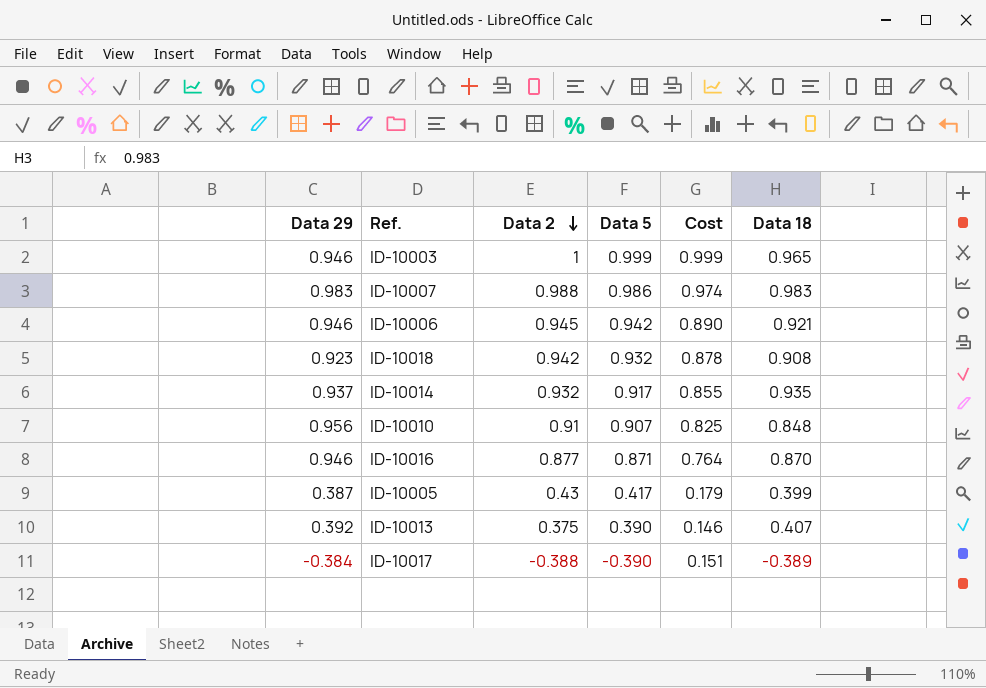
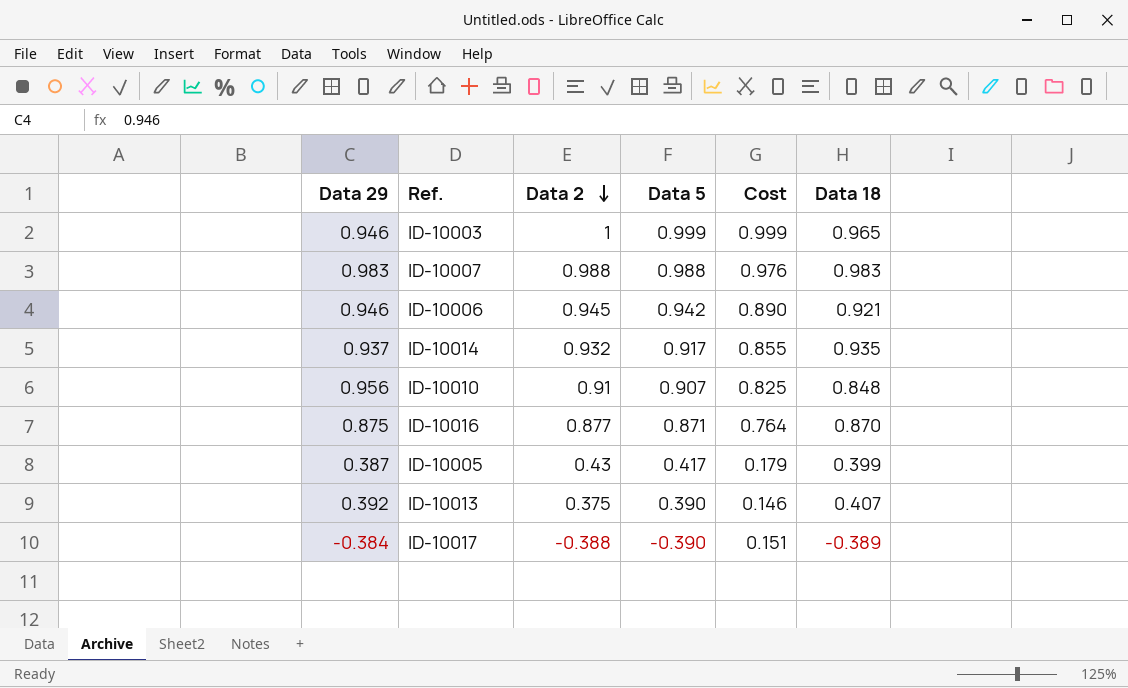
row ID-10018: 0.923 | 0.942 | 0.932 | 0.878 | 0.908 -> none
ID-10007 | Data 5: 0.986 -> 0.988
ID-10007 | Cost: 0.974 -> 0.976
ID-10016 | Data 29: 0.946 -> 0.875

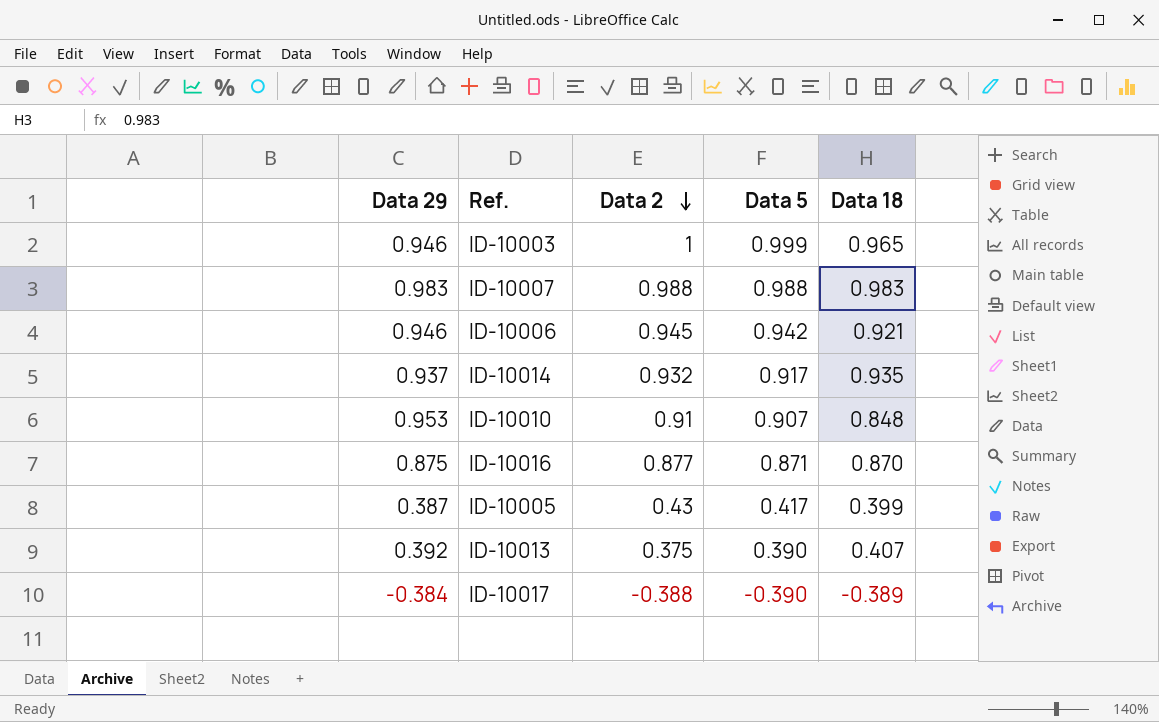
column Cost | formula: [Data 2] * [Data 5] -> none
ID-10010 | Data 29: 0.956 -> 0.953

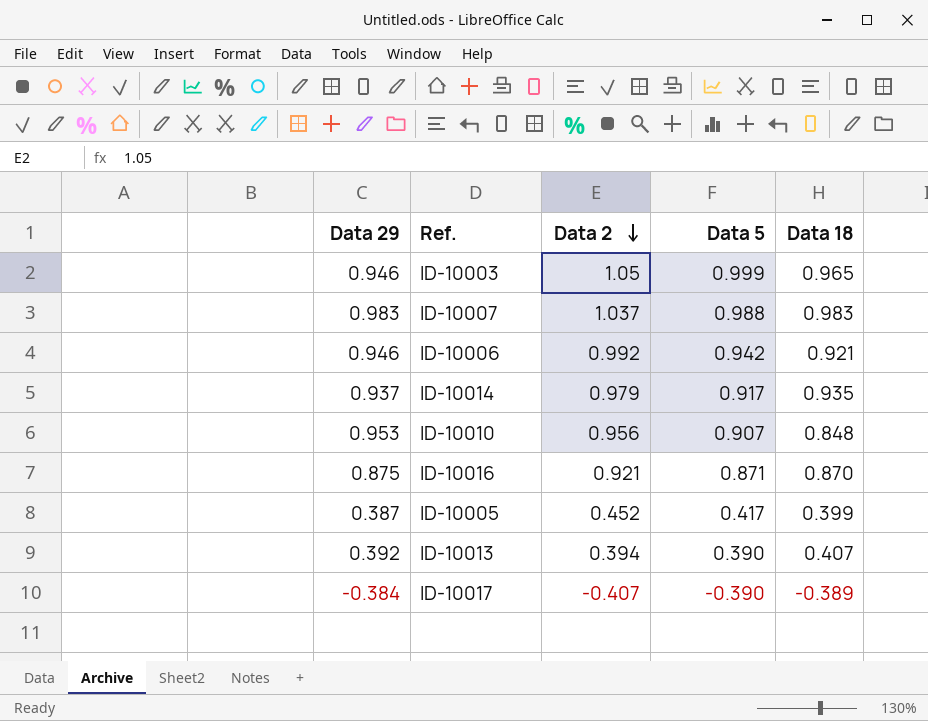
ID-10003 | Data 2: 1 -> 1.05
ID-10007 | Data 2: 0.988 -> 1.037
ID-10006 | Data 2: 0.945 -> 0.992
ID-10014 | Data 2: 0.932 -> 0.979
ID-10010 | Data 2: 0.91 -> 0.956
ID-10016 | Data 2: 0.877 -> 0.921
ID-10005 | Data 2: 0.43 -> 0.452
ID-10013 | Data 2: 0.375 -> 0.394
ID-10017 | Data 2: -0.388 -> -0.407

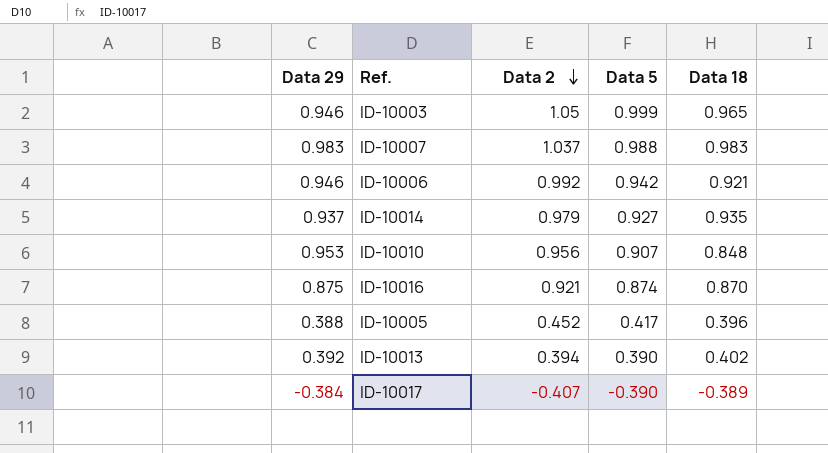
ID-10014 | Data 5: 0.917 -> 0.927
ID-10016 | Data 5: 0.871 -> 0.874
ID-10005 | Data 29: 0.387 -> 0.388
ID-10005 | Data 18: 0.399 -> 0.396
ID-10013 | Data 18: 0.407 -> 0.402

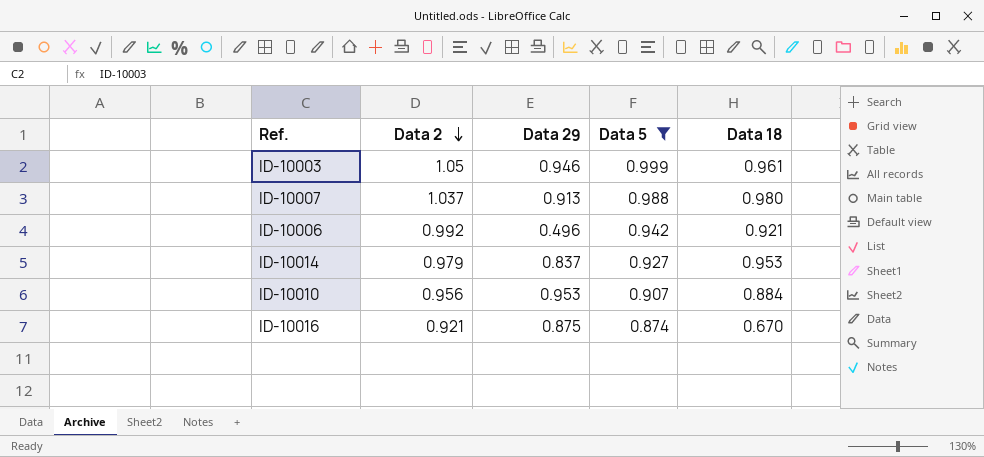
filter: none -> Data 5 >= 0.874
column Data 29 | position: 1 -> 3
ID-10003 | Data 18: 0.965 -> 0.961
ID-10007 | Data 29: 0.983 -> 0.913
ID-10007 | Data 18: 0.983 -> 0.980
ID-10006 | Data 29: 0.946 -> 0.496
ID-10014 | Data 29: 0.937 -> 0.837
ID-10014 | Data 18: 0.935 -> 0.953
ID-10010 | Data 18: 0.848 -> 0.884
ID-10016 | Data 18: 0.870 -> 0.670

